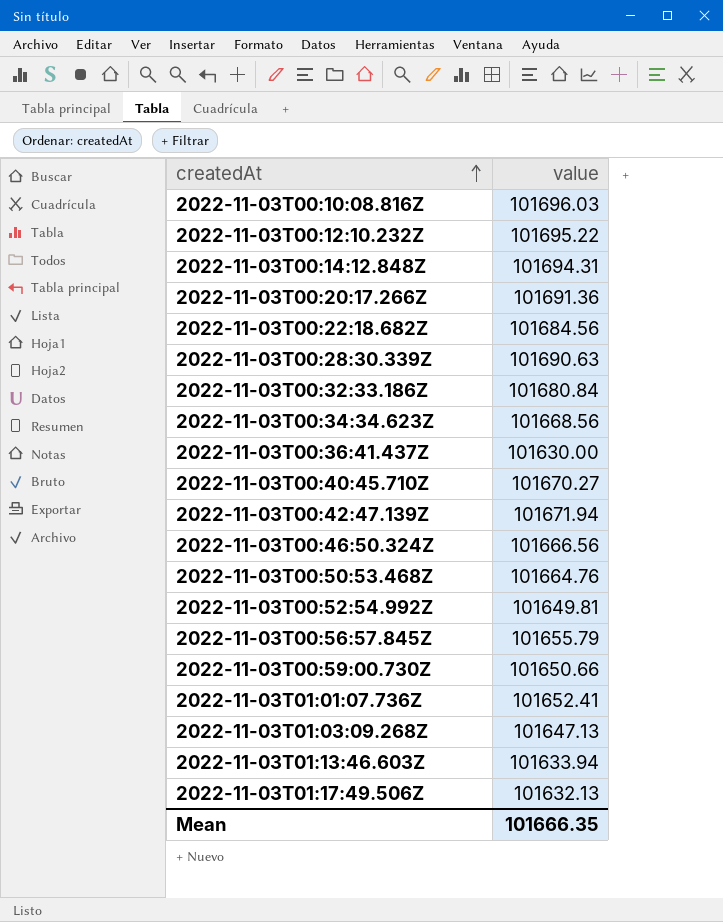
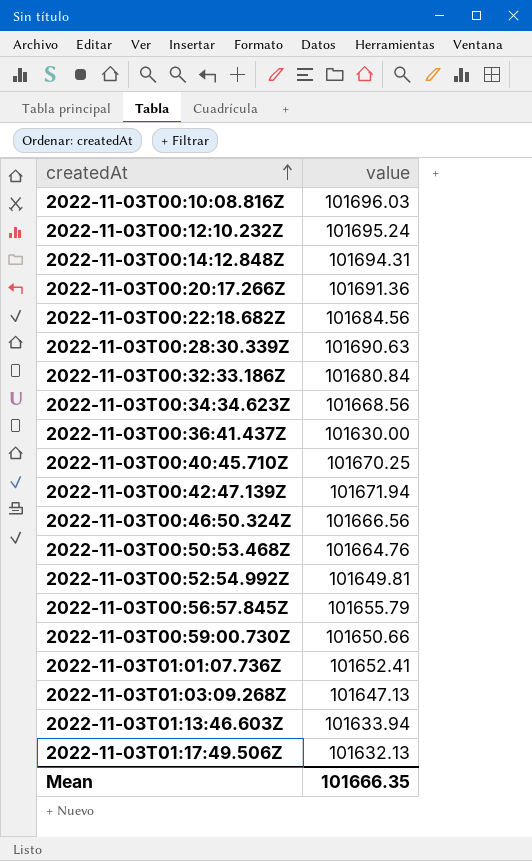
2022-11-03T00:12:10.232Z | value: 101695.22 -> 101695.24
2022-11-03T00:40:45.710Z | value: 101670.27 -> 101670.25

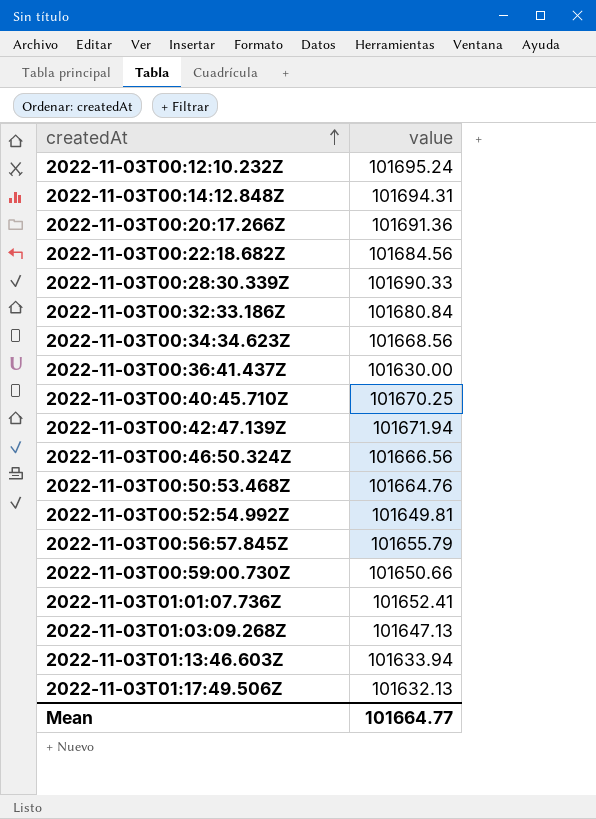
row 2022-11-03T00:10:08.816Z: 101696.03 -> none
2022-11-03T00:28:30.339Z | value: 101690.63 -> 101690.33
Mean | value: 101666.35 -> 101664.77

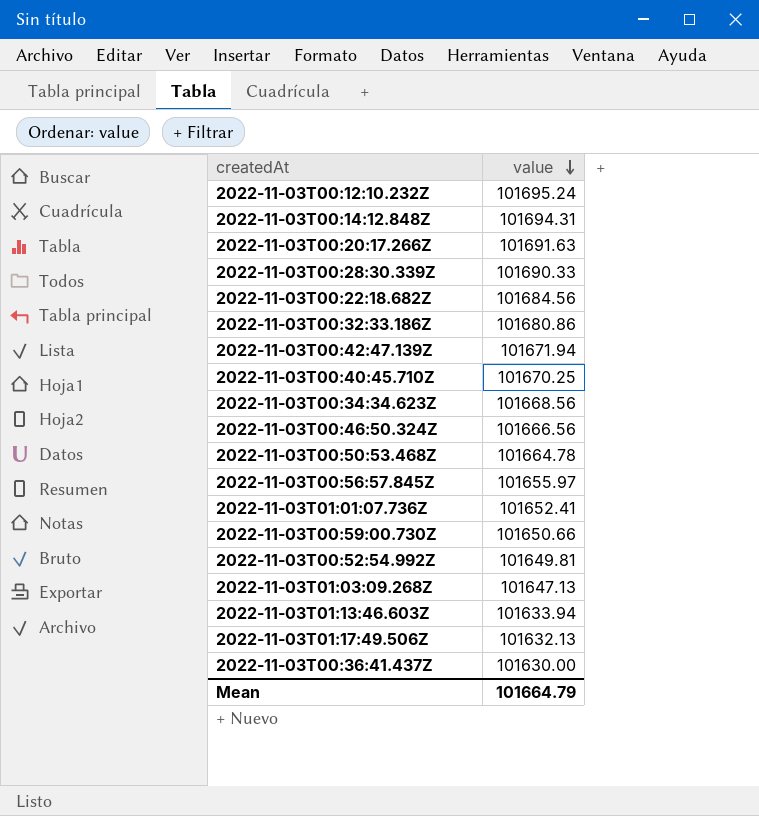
row order: createdAt ascending -> value descending
2022-11-03T00:20:17.266Z | value: 101691.36 -> 101691.63
2022-11-03T00:32:33.186Z | value: 101680.84 -> 101680.86
2022-11-03T00:50:53.468Z | value: 101664.76 -> 101664.78
2022-11-03T00:56:57.845Z | value: 101655.79 -> 101655.97
Mean | value: 101664.77 -> 101664.79

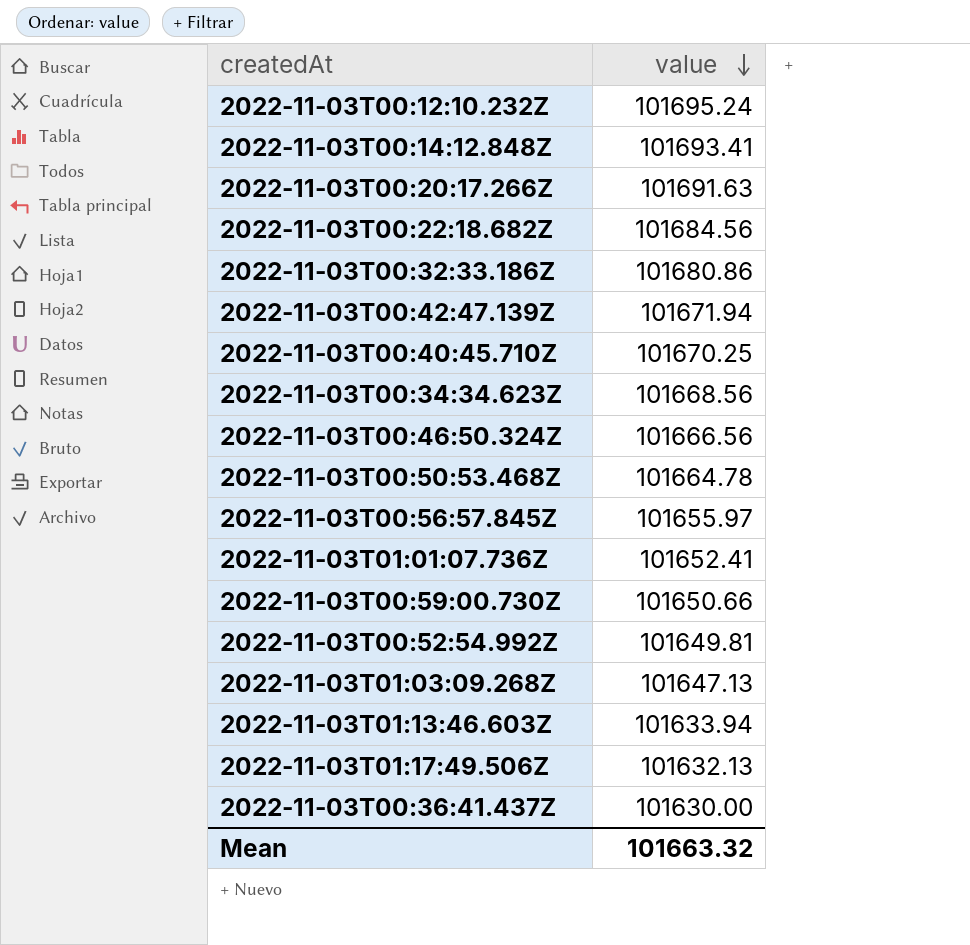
row 2022-11-03T00:28:30.339Z: 101690.33 -> none
2022-11-03T00:14:12.848Z | value: 101694.31 -> 101693.41
Mean | value: 101664.79 -> 101663.32

